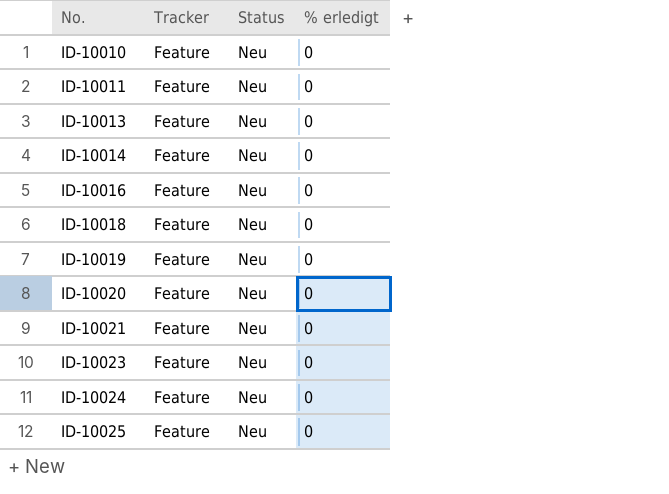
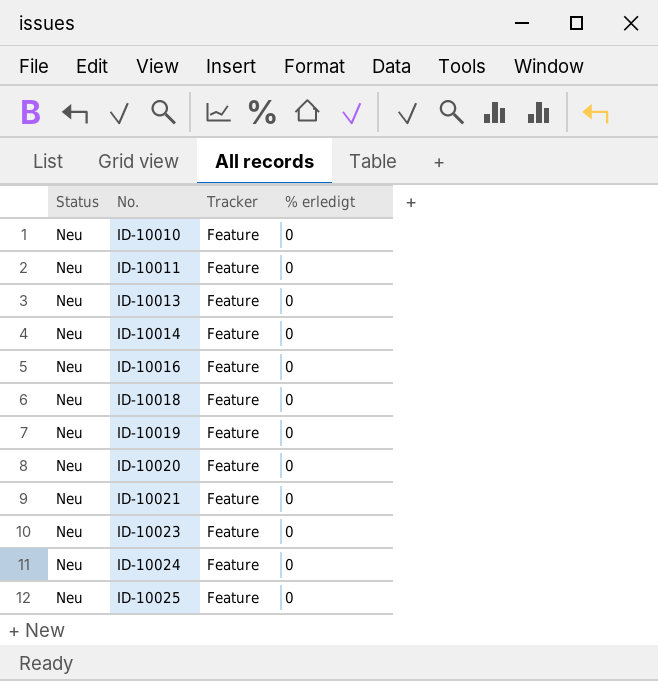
column Status | position: 3 -> 1

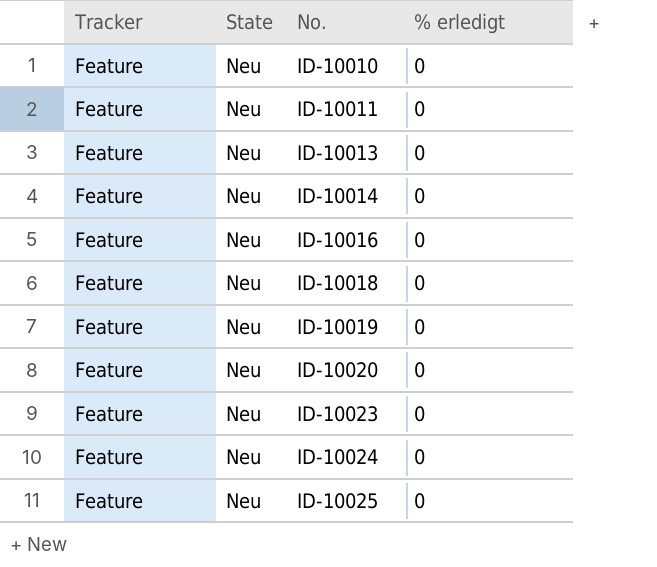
column Tracker | position: 3 -> 1
column name: Status -> State
row ID-10021: Neu | Feature | 0 -> none

